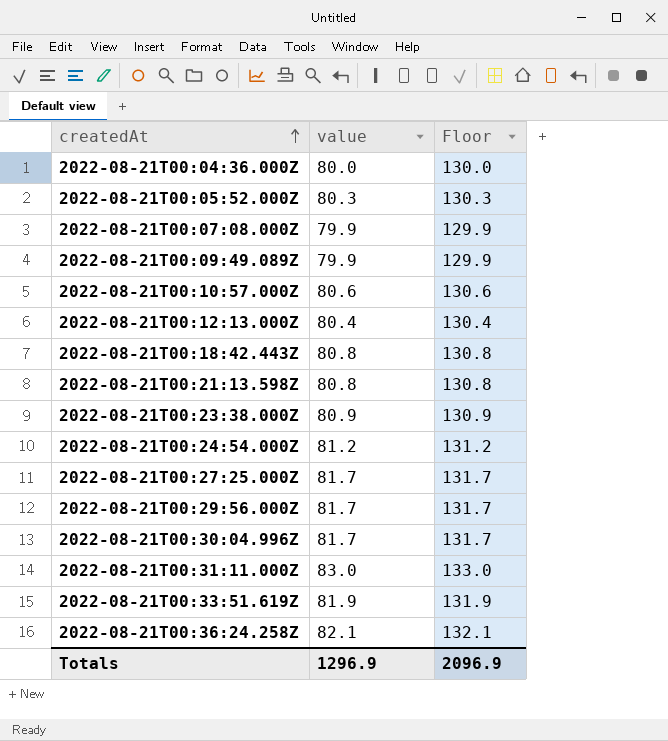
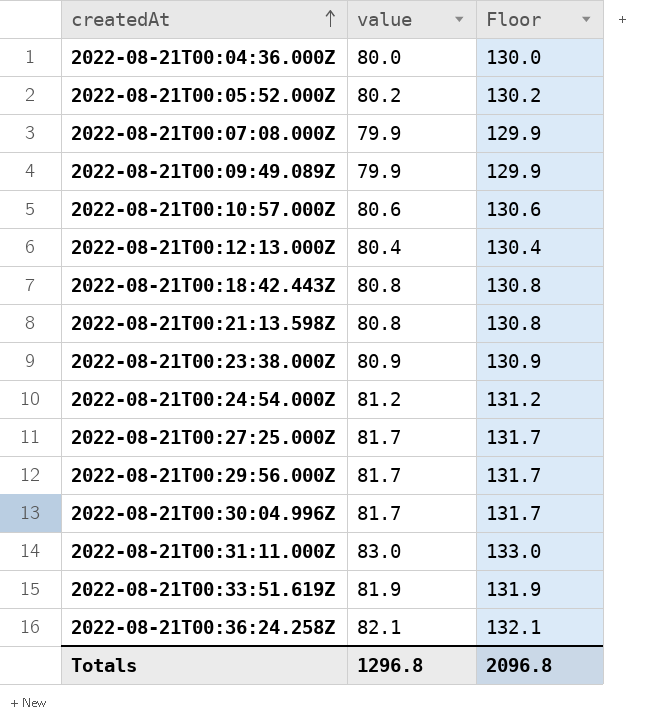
2022-08-21T00:05:52.000Z | value: 80.3 -> 80.2
2022-08-21T00:05:52.000Z | Floor: 130.3 -> 130.2
Totals | value: 1296.9 -> 1296.8
Totals | Floor: 2096.9 -> 2096.8

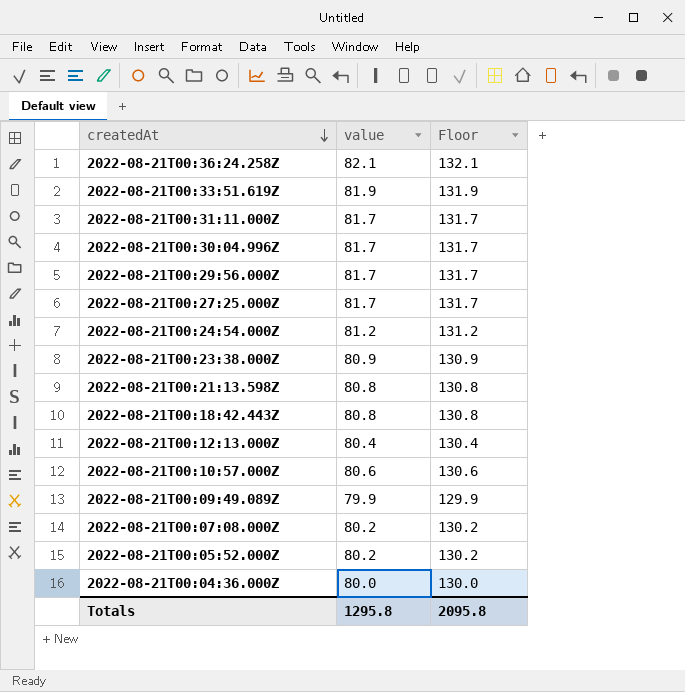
row order: createdAt ascending -> createdAt descending
2022-08-21T00:31:11.000Z | value: 83.0 -> 81.7
2022-08-21T00:31:11.000Z | Floor: 133.0 -> 131.7
2022-08-21T00:07:08.000Z | value: 79.9 -> 80.2
2022-08-21T00:07:08.000Z | Floor: 129.9 -> 130.2
Totals | value: 1296.8 -> 1295.8
Totals | Floor: 2096.8 -> 2095.8

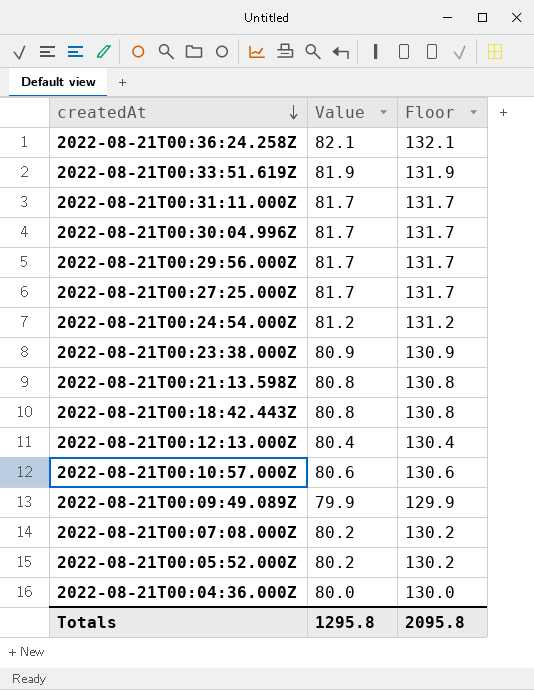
column name: value -> Value

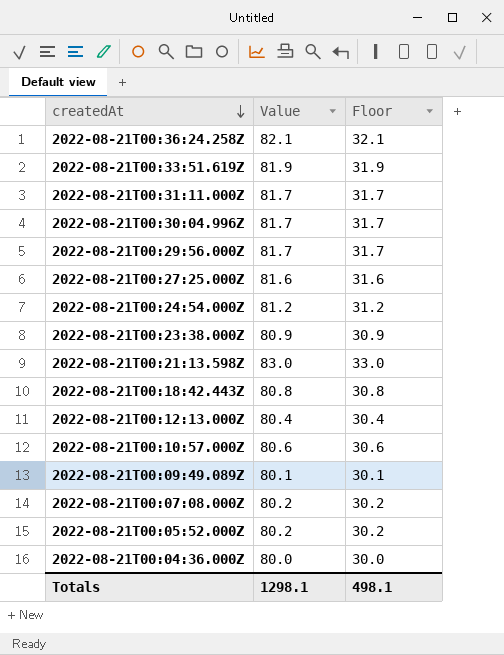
column Floor | formula: [Value] + 50 -> [Value] - 50
2022-08-21T00:27:25.000Z | Value: 81.7 -> 81.6
2022-08-21T00:21:13.598Z | Value: 80.8 -> 83.0
2022-08-21T00:09:49.089Z | Value: 79.9 -> 80.1
Totals | Value: 1295.8 -> 1298.1
Totals | Floor: 2095.8 -> 498.1

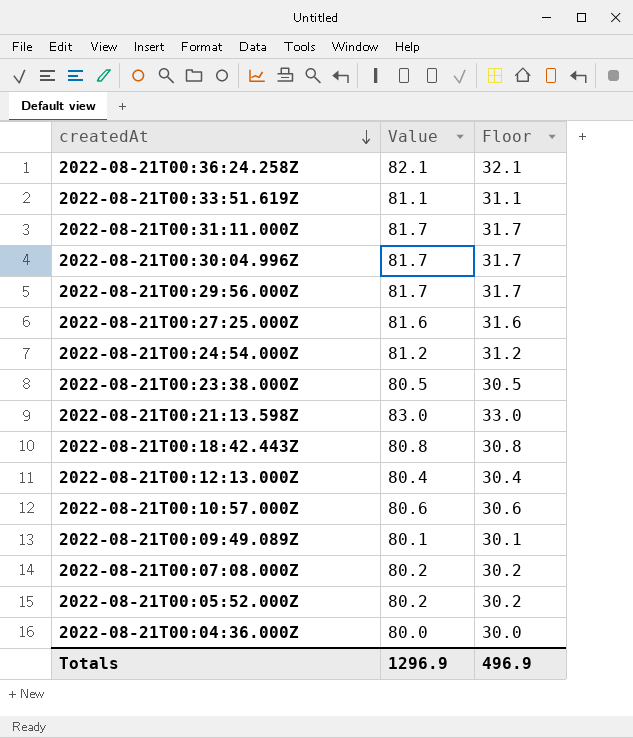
2022-08-21T00:33:51.619Z | Value: 81.9 -> 81.1
2022-08-21T00:33:51.619Z | Floor: 31.9 -> 31.1
2022-08-21T00:23:38.000Z | Value: 80.9 -> 80.5
2022-08-21T00:23:38.000Z | Floor: 30.9 -> 30.5
Totals | Value: 1298.1 -> 1296.9
Totals | Floor: 498.1 -> 496.9

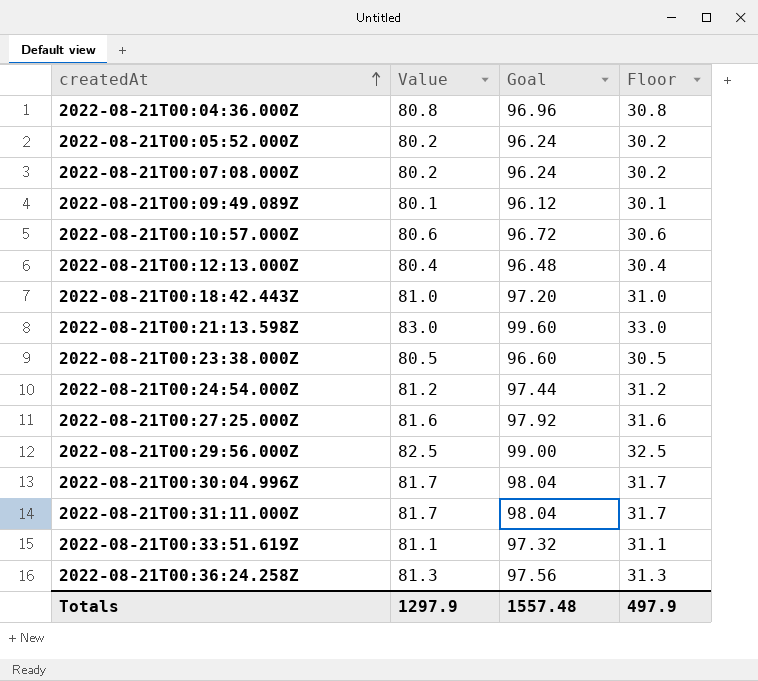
row order: createdAt descending -> createdAt ascending
column Goal | formula: none -> [Value] * 1.2
2022-08-21T00:04:36.000Z | Value: 80.0 -> 80.8
2022-08-21T00:04:36.000Z | Floor: 30.0 -> 30.8
2022-08-21T00:18:42.443Z | Value: 80.8 -> 81.0
2022-08-21T00:18:42.443Z | Floor: 30.8 -> 31.0
2022-08-21T00:29:56.000Z | Value: 81.7 -> 82.5
2022-08-21T00:29:56.000Z | Floor: 31.7 -> 32.5
2022-08-21T00:36:24.258Z | Value: 82.1 -> 81.3
2022-08-21T00:36:24.258Z | Floor: 32.1 -> 31.3
Totals | Value: 1296.9 -> 1297.9
Totals | Floor: 496.9 -> 497.9

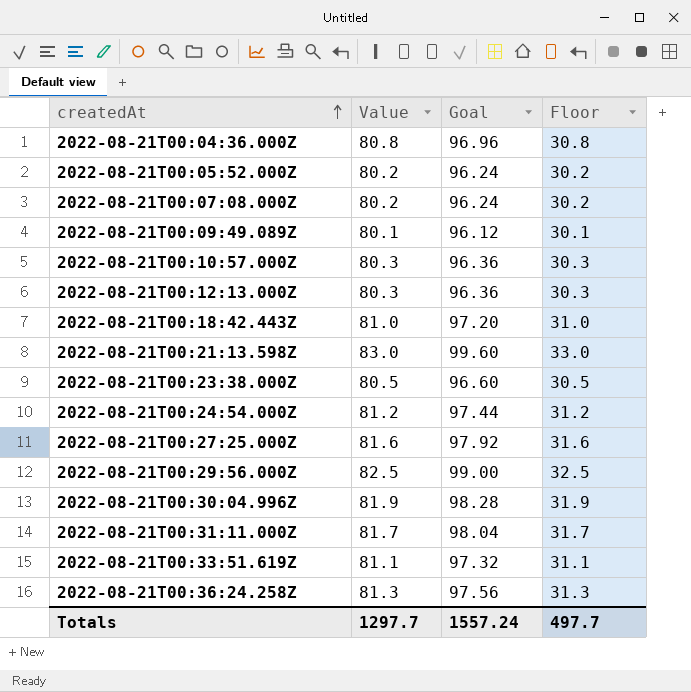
2022-08-21T00:10:57.000Z | Value: 80.6 -> 80.3
2022-08-21T00:10:57.000Z | Goal: 96.72 -> 96.36
2022-08-21T00:10:57.000Z | Floor: 30.6 -> 30.3
2022-08-21T00:12:13.000Z | Value: 80.4 -> 80.3
2022-08-21T00:12:13.000Z | Goal: 96.48 -> 96.36
2022-08-21T00:12:13.000Z | Floor: 30.4 -> 30.3
2022-08-21T00:30:04.996Z | Value: 81.7 -> 81.9
2022-08-21T00:30:04.996Z | Goal: 98.04 -> 98.28
2022-08-21T00:30:04.996Z | Floor: 31.7 -> 31.9
Totals | Value: 1297.9 -> 1297.7
Totals | Goal: 1557.48 -> 1557.24
Totals | Floor: 497.9 -> 497.7

